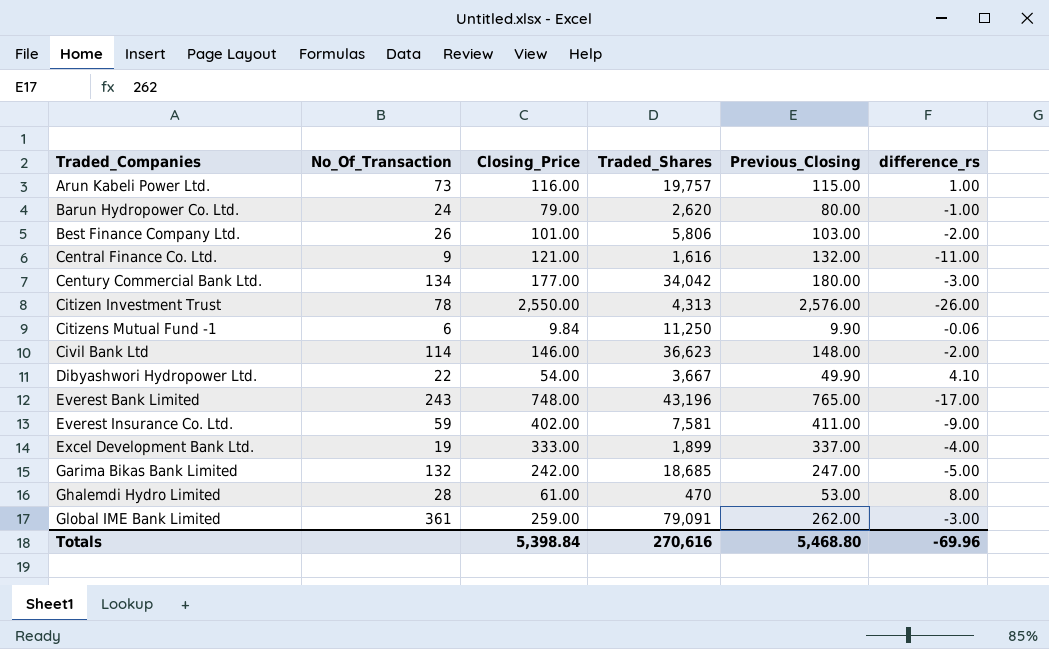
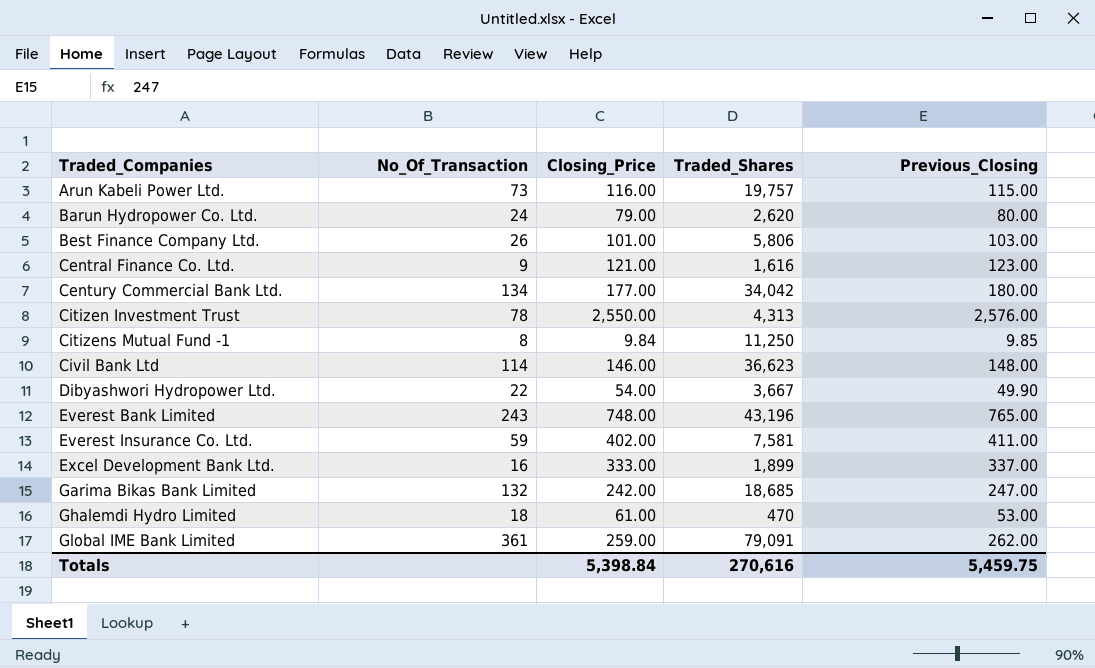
column difference_rs | formula: [Closing_Price] - [Previous_Closing] -> none
Central Finance Co. Ltd. | Previous_Closing: 132.00 -> 123.00
Citizens Mutual Fund -1 | No_Of_Transaction: 6 -> 8
Citizens Mutual Fund -1 | Previous_Closing: 9.90 -> 9.85
Excel Development Bank Ltd. | No_Of_Transaction: 19 -> 16
Ghalemdi Hydro Limited | No_Of_Transaction: 28 -> 18
Totals | Previous_Closing: 5,468.80 -> 5,459.75

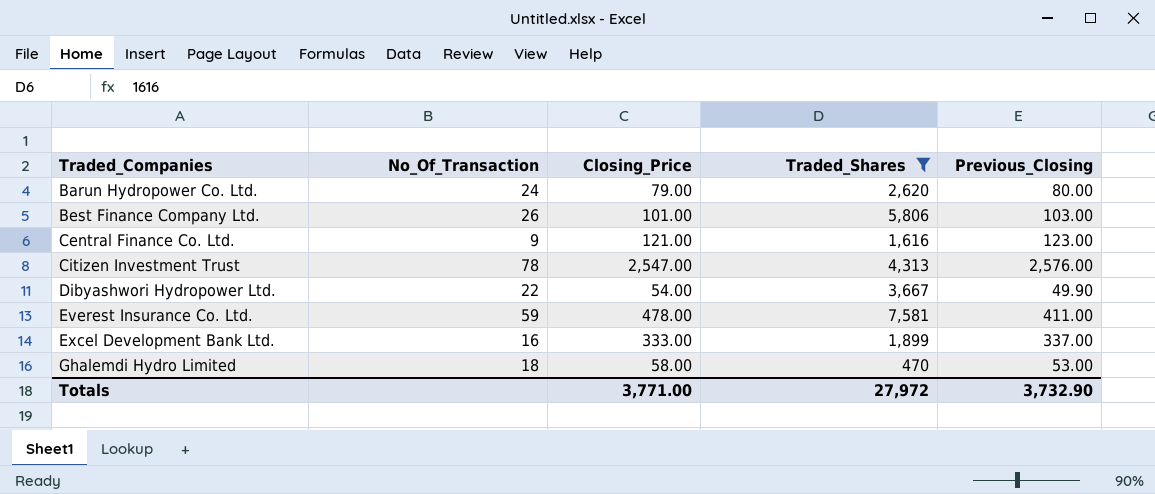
filter: none -> Traded_Shares <= 7,581
Citizen Investment Trust | Closing_Price: 2,550.00 -> 2,547.00
Everest Insurance Co. Ltd. | Closing_Price: 402.00 -> 478.00
Ghalemdi Hydro Limited | Closing_Price: 61.00 -> 58.00
Totals | Closing_Price: 5,398.84 -> 3,771.00
Totals | Traded_Shares: 270,616 -> 27,972
Totals | Previous_Closing: 5,459.75 -> 3,732.90

